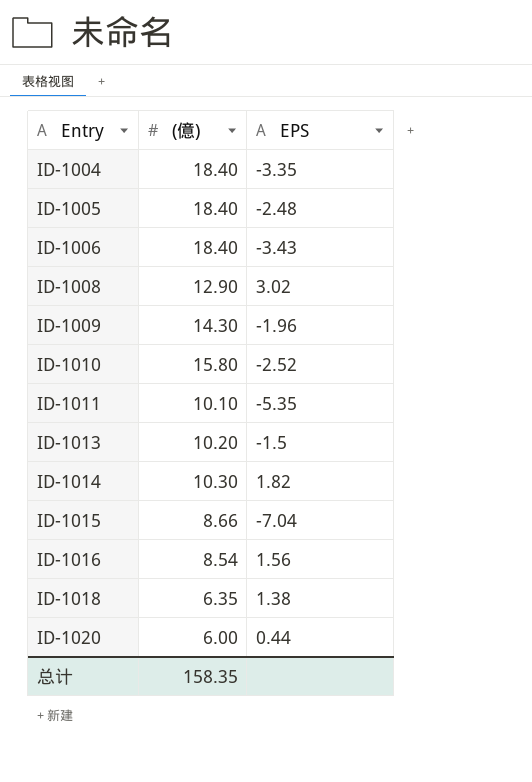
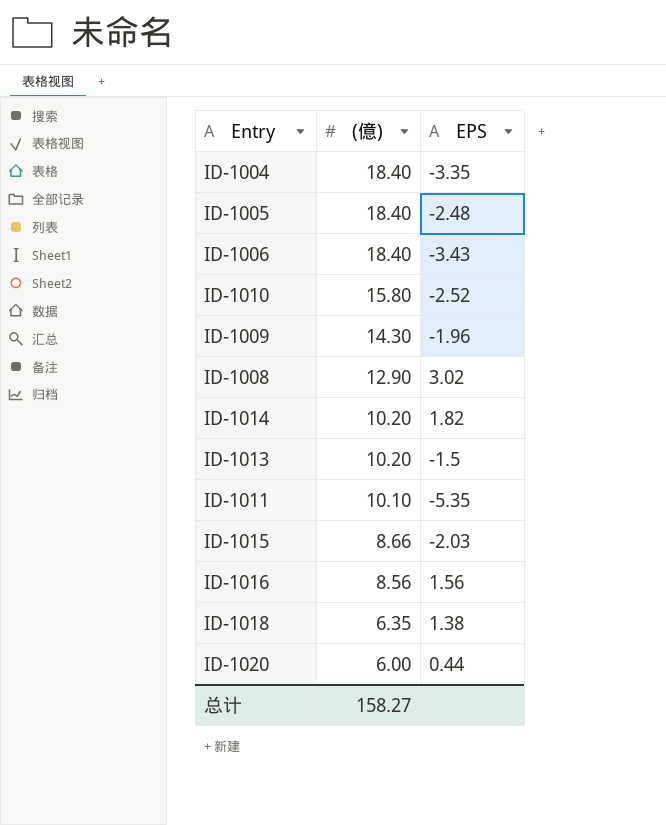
row order: Entry ascending -> (億) descending
ID-1014 | (億): 10.30 -> 10.20
ID-1015 | EPS: -7.04 -> -2.03
ID-1016 | (億): 8.54 -> 8.56
总计 | (億): 158.35 -> 158.27

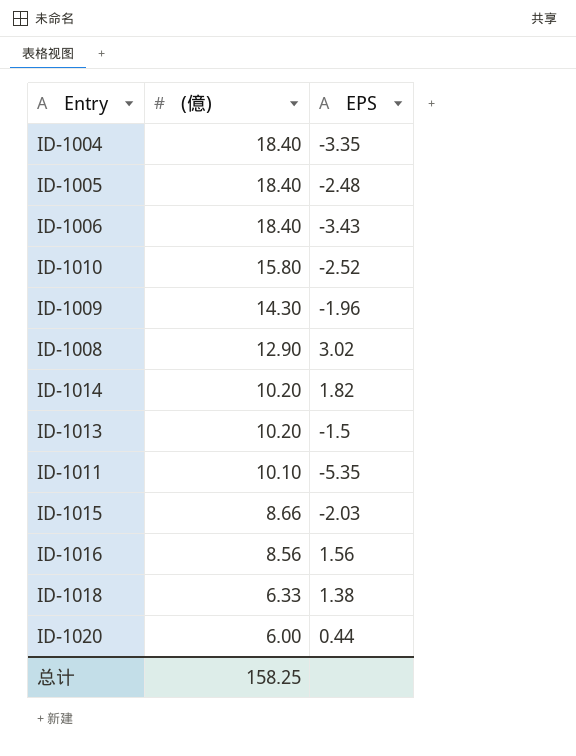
ID-1018 | (億): 6.35 -> 6.33
总计 | (億): 158.27 -> 158.25

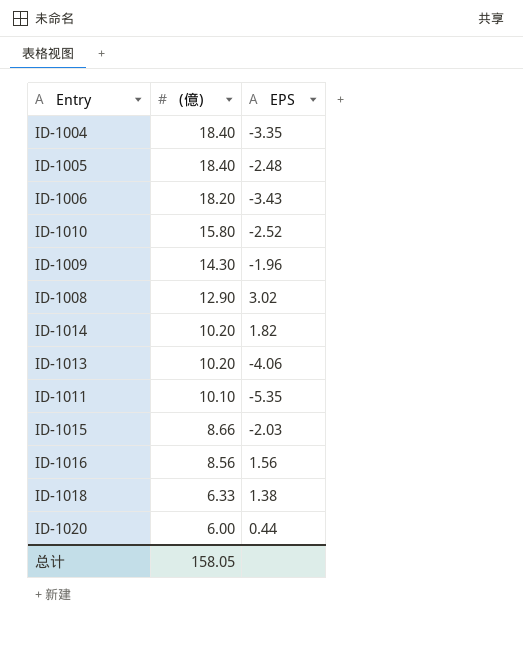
ID-1006 | (億): 18.40 -> 18.20
ID-1013 | EPS: -1.5 -> -4.06
总计 | (億): 158.25 -> 158.05

